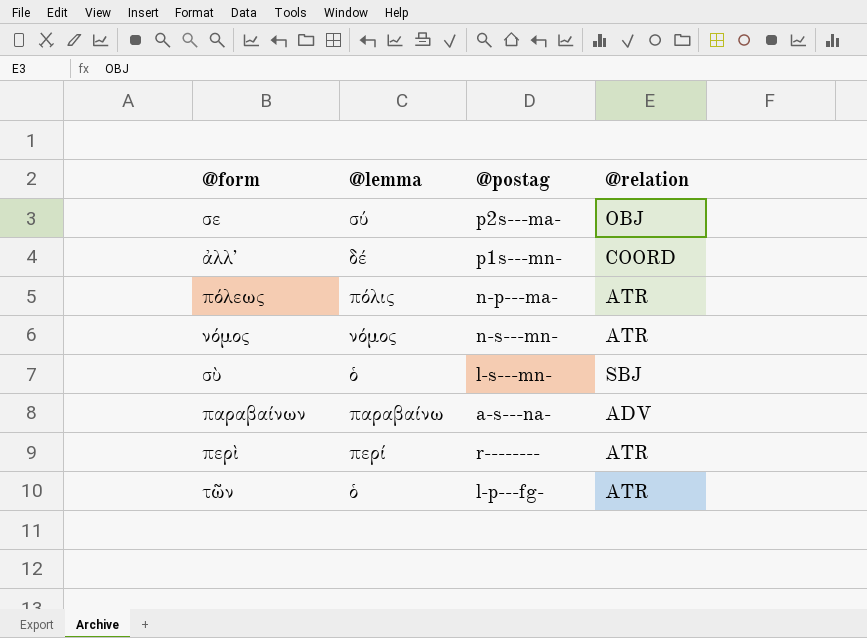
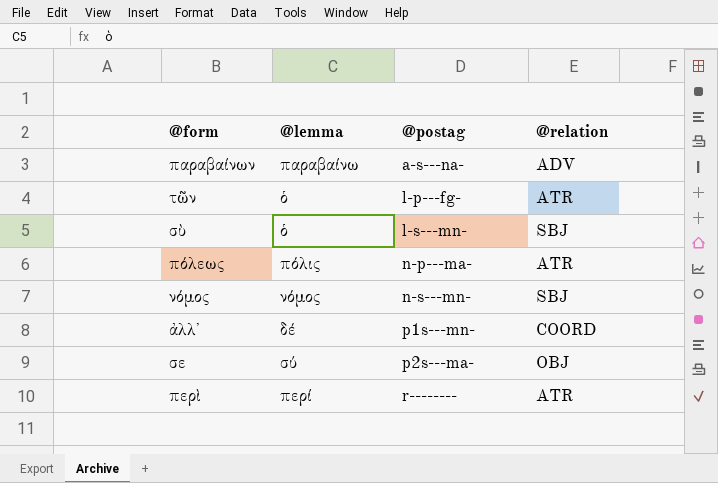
row order: none -> @postag ascending
νόμος | @relation: ATR -> SBJ

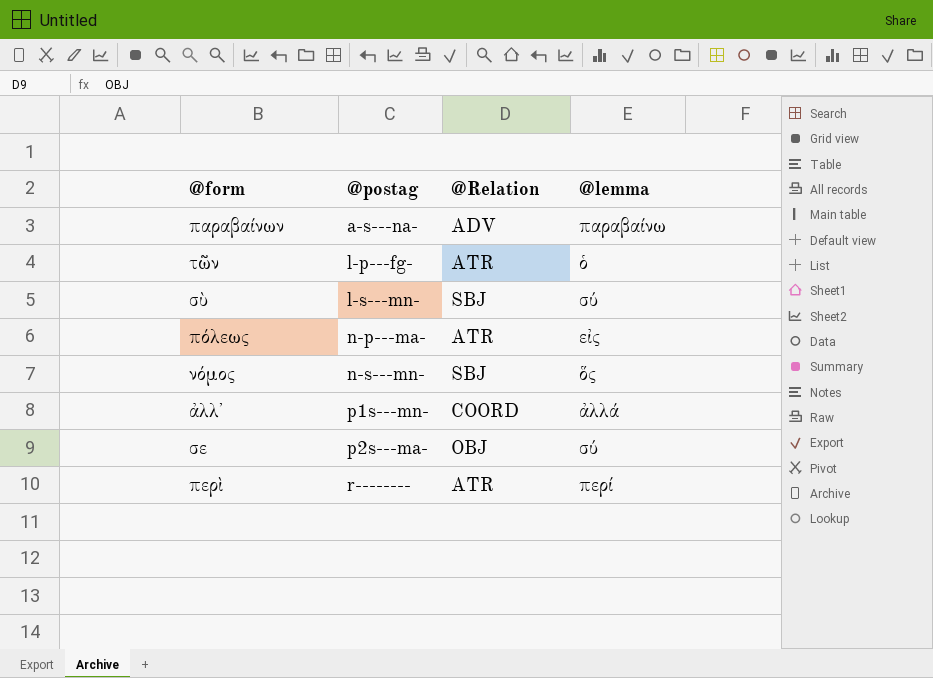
column name: @relation -> @Relation
column @lemma | position: 2 -> 4
σὺ | @lemma: ὁ -> σύ
πόλεως | @lemma: πόλις -> εἰς
νόμος | @lemma: νόμος -> ὅς
ἀλλʼ | @lemma: δέ -> ἀλλά

